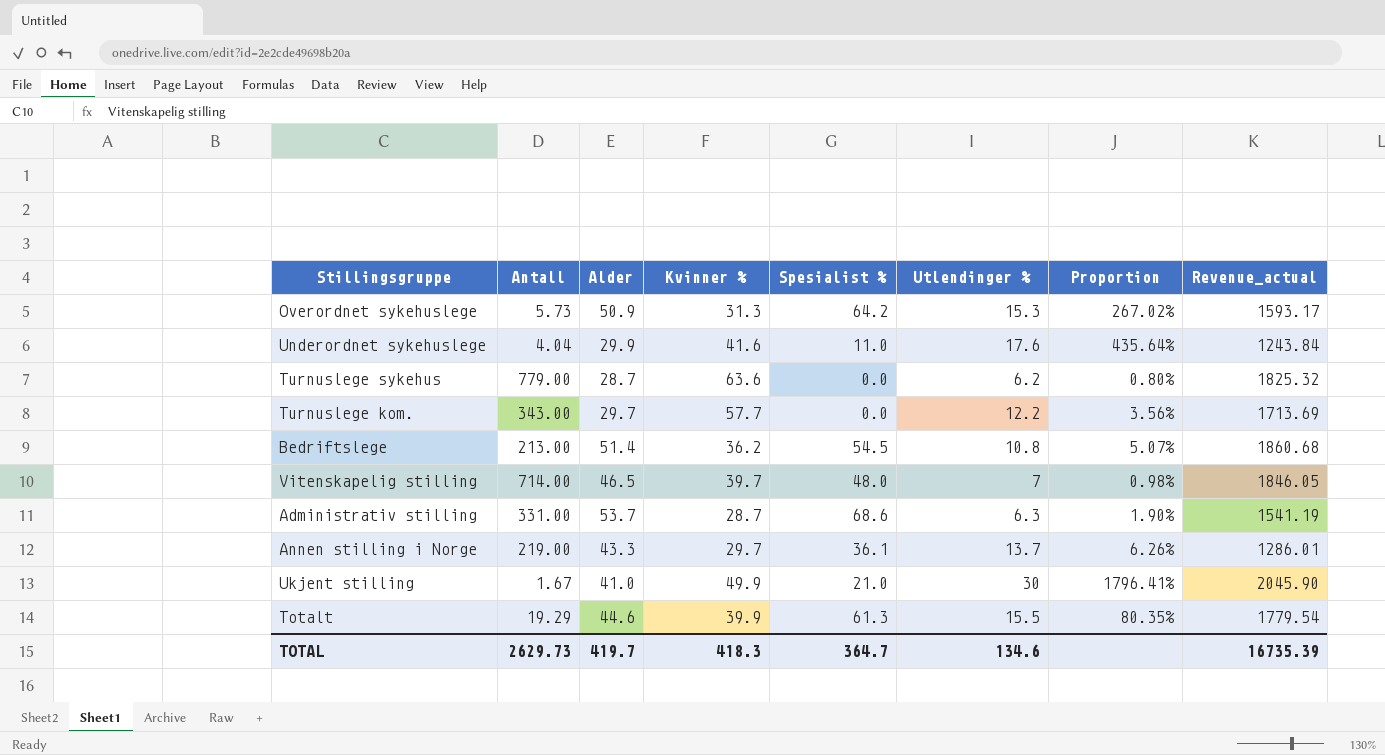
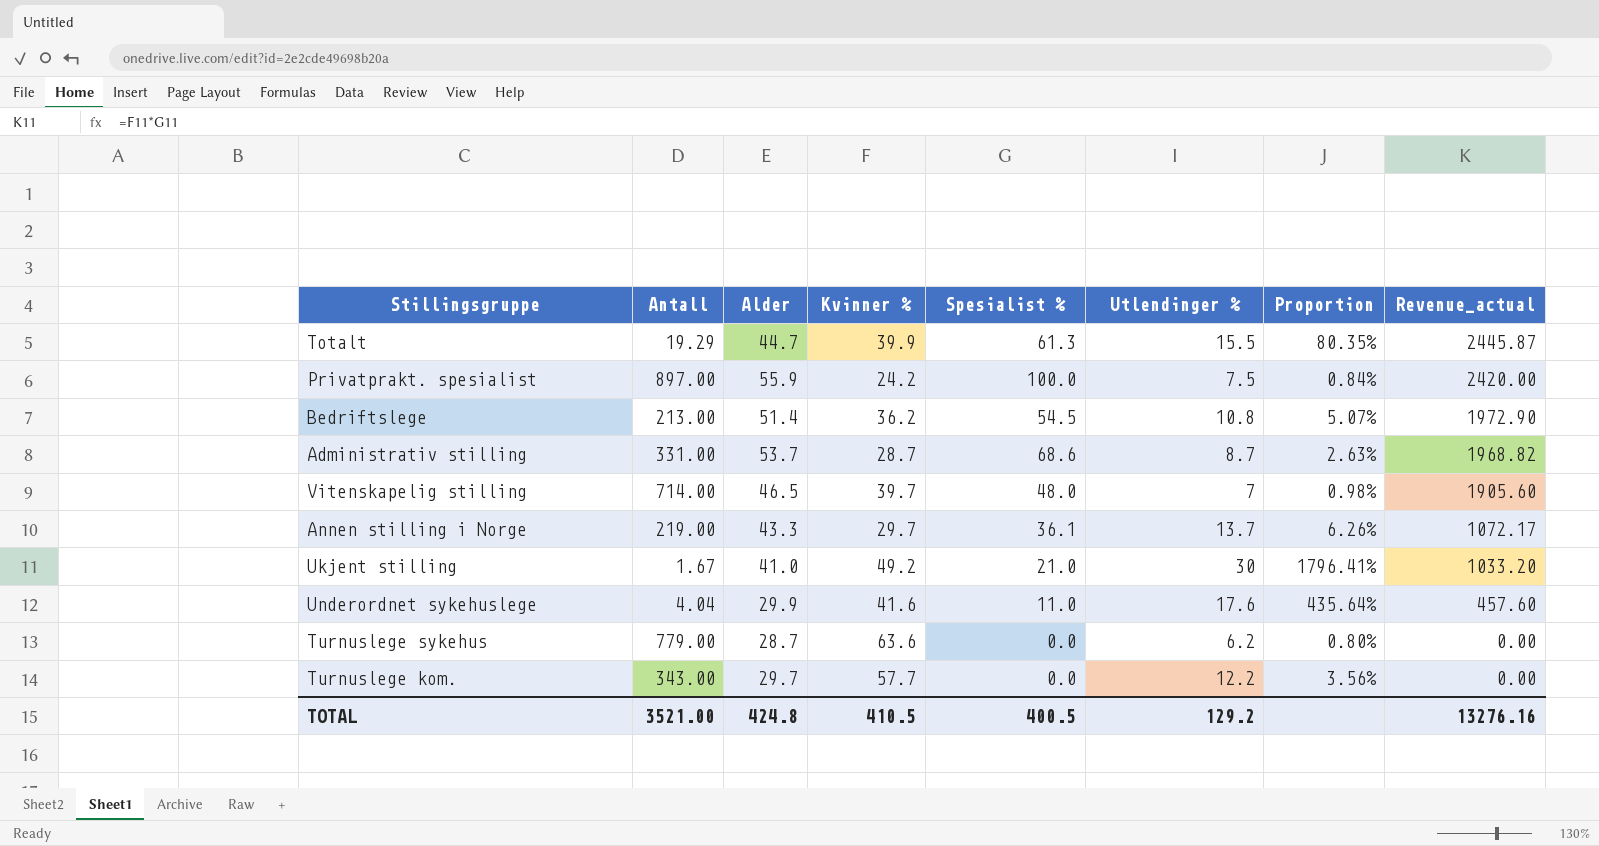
row order: none -> Revenue_actual descending
column Revenue_actual | formula: [Alder] * [Kvinner %] -> [Kvinner %] * [Spesialist %]
row Overordnet sykehuslege: 5.73 | 50.9 | 31.3 | 64.2 | 15.3 | 267.02% | 1593.17 -> none
Totalt | Alder: 44.6 -> 44.7
row Privatprakt. spesialist: none -> 897.00 | 55.9 | 24.2 | 100.0 | 7.5 | 0.84% | 2420.00
Administrativ stilling | Utlendinger %: 6.3 -> 8.7
Administrativ stilling | Proportion: 1.90% -> 2.63%
Ukjent stilling | Kvinner %: 49.9 -> 49.2
TOTAL | Antall: 2629.73 -> 3521.00
TOTAL | Alder: 419.7 -> 424.8
TOTAL | Kvinner %: 418.3 -> 410.5
TOTAL | Spesialist %: 364.7 -> 400.5
TOTAL | Utlendinger %: 134.6 -> 129.2
TOTAL | Revenue_actual: 16735.39 -> 13276.16

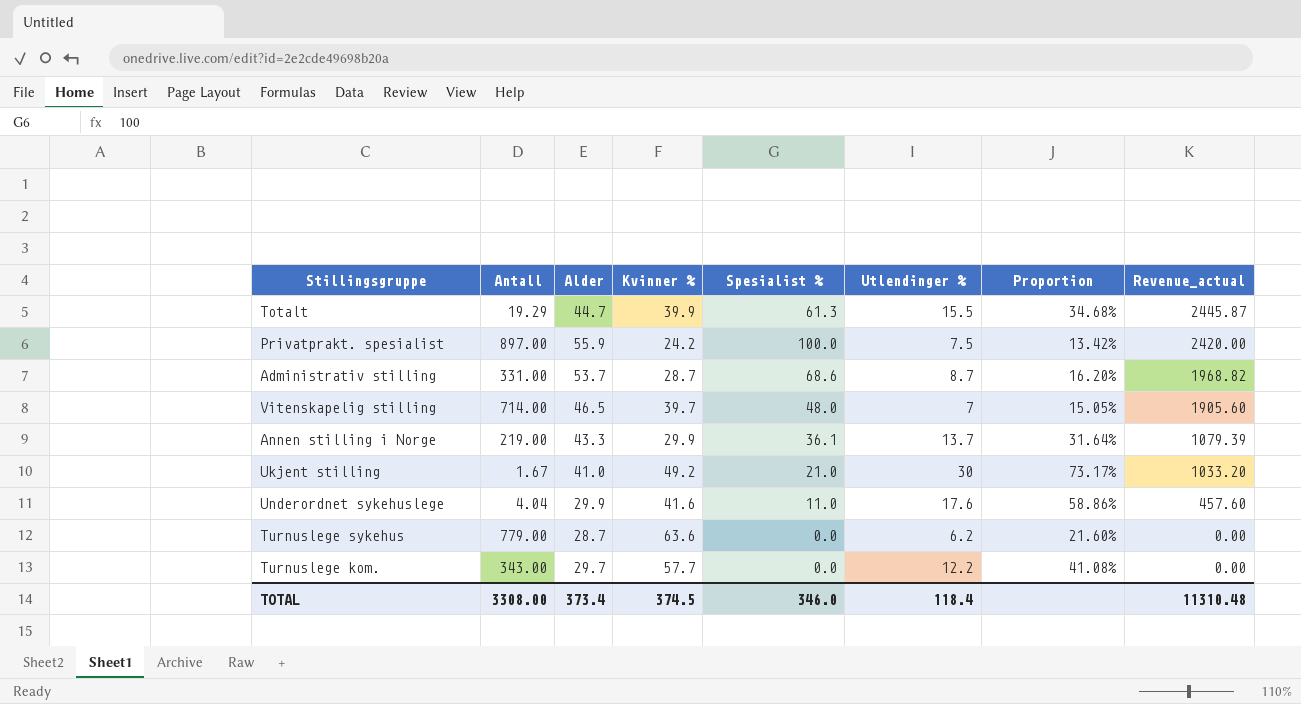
column Proportion | formula: [Utlendinger %] / [Antall] -> [Utlendinger %] / [Alder]
row Bedriftslege: 213.00 | 51.4 | 36.2 | 54.5 | 10.8 | 5.07% | 1972.90 -> none
Annen stilling i Norge | Kvinner %: 29.7 -> 29.9
Annen stilling i Norge | Revenue_actual: 1072.17 -> 1079.39
TOTAL | Antall: 3521.00 -> 3308.00
TOTAL | Alder: 424.8 -> 373.4
TOTAL | Kvinner %: 410.5 -> 374.5
TOTAL | Spesialist %: 400.5 -> 346.0
TOTAL | Utlendinger %: 129.2 -> 118.4
TOTAL | Revenue_actual: 13276.16 -> 11310.48

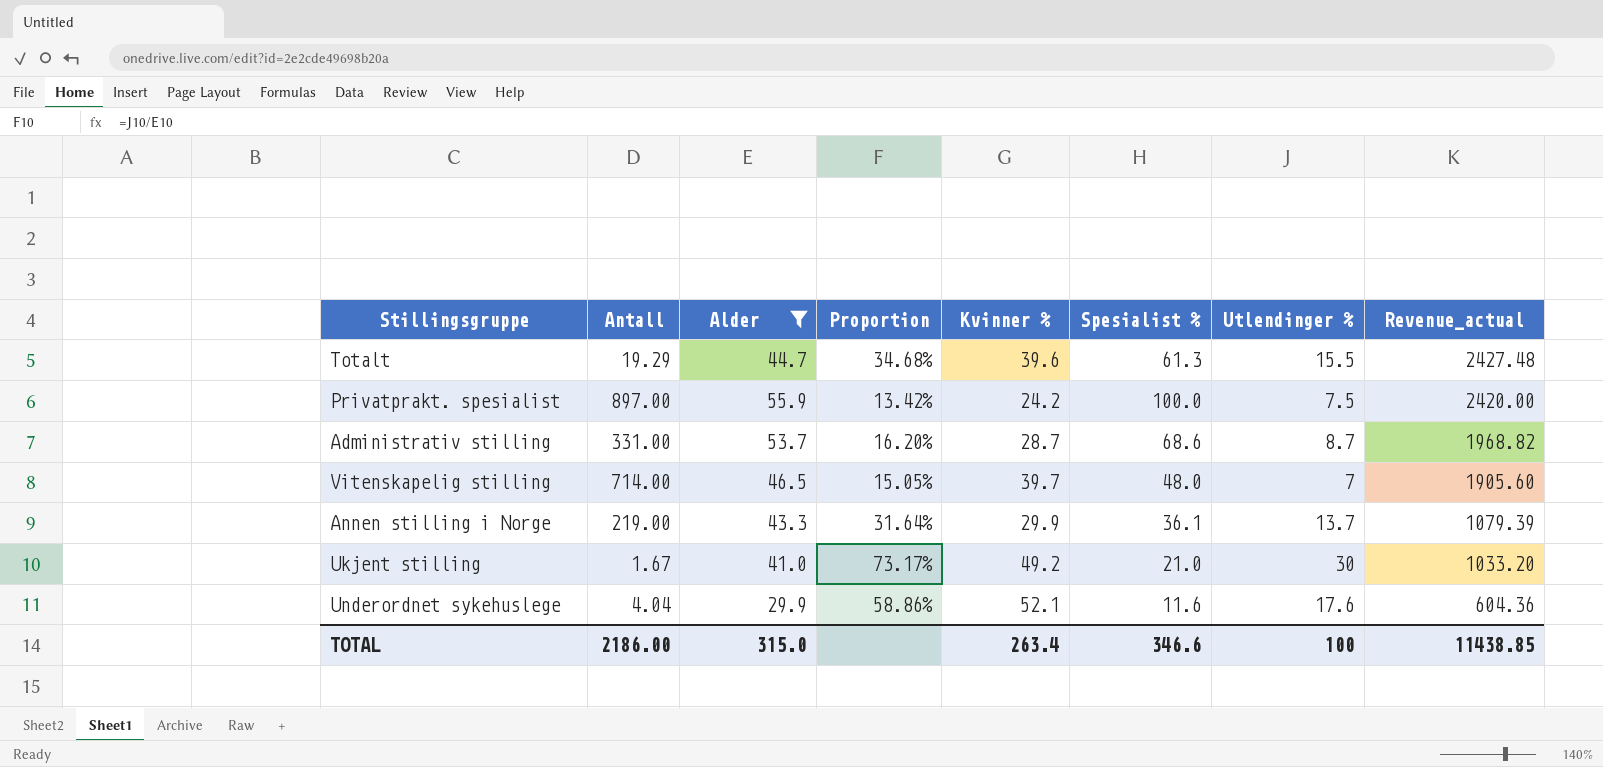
filter: none -> Alder >= 29.9
column Proportion | position: 7 -> 4
Totalt | Kvinner %: 39.9 -> 39.6
Totalt | Revenue_actual: 2445.87 -> 2427.48
Underordnet sykehuslege | Kvinner %: 41.6 -> 52.1
Underordnet sykehuslege | Spesialist %: 11.0 -> 11.6
Underordnet sykehuslege | Revenue_actual: 457.60 -> 604.36
TOTAL | Antall: 3308.00 -> 2186.00
TOTAL | Alder: 373.4 -> 315.0
TOTAL | Kvinner %: 374.5 -> 263.4
TOTAL | Spesialist %: 346.0 -> 346.6
TOTAL | Utlendinger %: 118.4 -> 100
TOTAL | Revenue_actual: 11310.48 -> 11438.85

